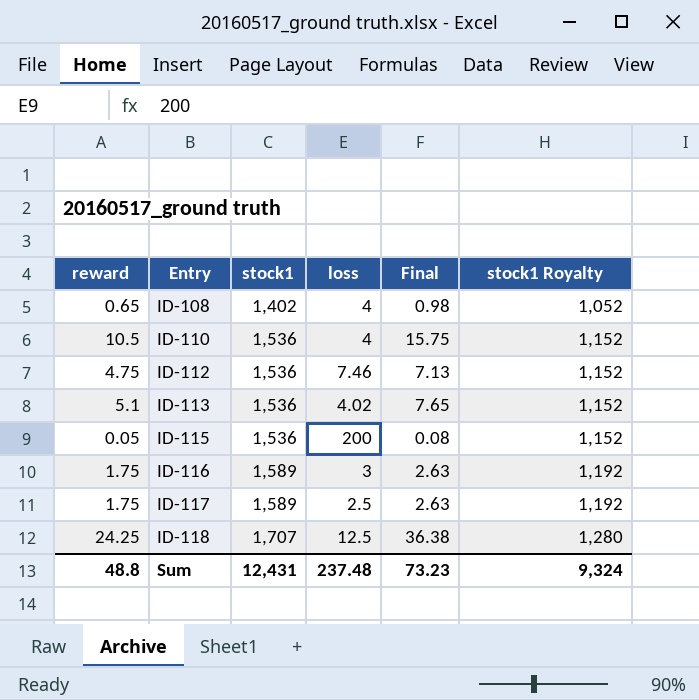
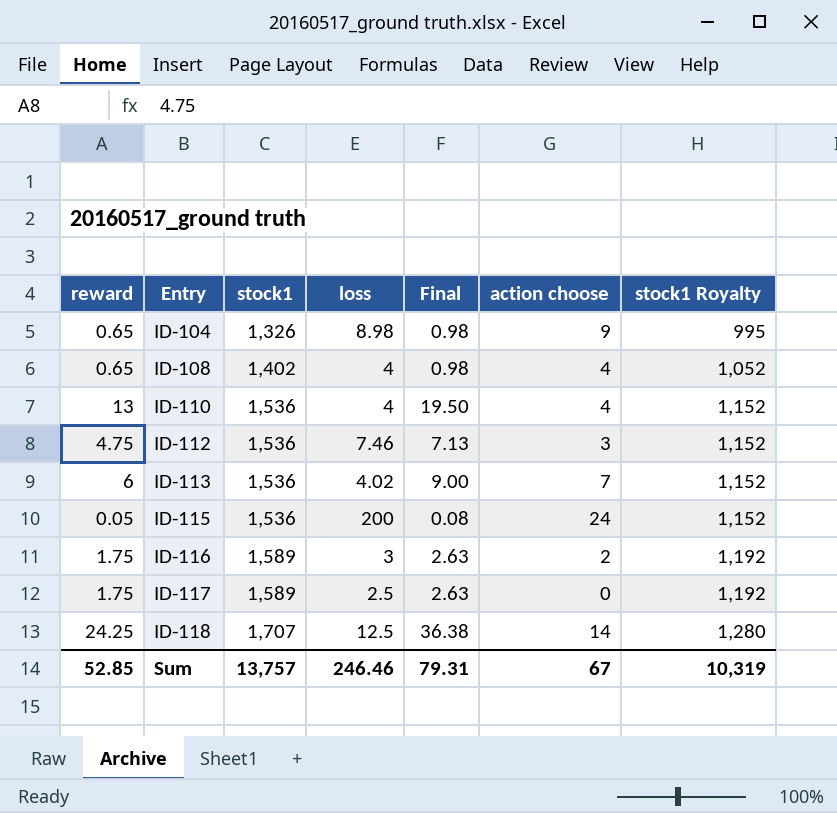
column action choose | position: none -> 6
row ID-104: none -> 0.65 | 1,326 | 8.98 | 0.98 | 9 | 995
ID-110 | reward: 10.5 -> 13
ID-110 | Final: 15.75 -> 19.50
ID-113 | reward: 5.1 -> 6
ID-113 | Final: 7.65 -> 9.00
Sum | reward: 48.8 -> 52.85
Sum | stock1: 12,431 -> 13,757
Sum | loss: 237.48 -> 246.46
Sum | Final: 73.23 -> 79.31
Sum | stock1 Royalty: 9,324 -> 10,319

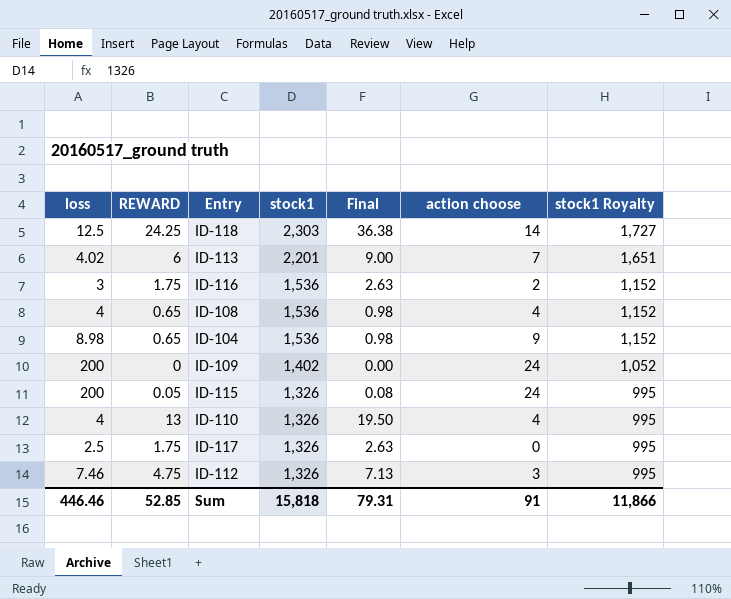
row order: Entry ascending -> stock1 descending
column loss | position: 4 -> 1
column name: reward -> REWARD
ID-118 | stock1: 1,707 -> 2,303
ID-118 | stock1 Royalty: 1,280 -> 1,727
ID-113 | stock1: 1,536 -> 2,201
ID-113 | stock1 Royalty: 1,152 -> 1,651
ID-116 | stock1: 1,589 -> 1,536
ID-116 | stock1 Royalty: 1,192 -> 1,152
ID-108 | stock1: 1,402 -> 1,536
ID-108 | stock1 Royalty: 1,052 -> 1,152
ID-104 | stock1: 1,326 -> 1,536
ID-104 | stock1 Royalty: 995 -> 1,152
row ID-109: none -> 200 | 0 | 1,402 | 0.00 | 24 | 1,052
ID-115 | stock1: 1,536 -> 1,326
ID-115 | stock1 Royalty: 1,152 -> 995
ID-110 | stock1: 1,536 -> 1,326
ID-110 | stock1 Royalty: 1,152 -> 995
ID-117 | stock1: 1,589 -> 1,326
ID-117 | stock1 Royalty: 1,192 -> 995
ID-112 | stock1: 1,536 -> 1,326
ID-112 | stock1 Royalty: 1,152 -> 995
Sum | loss: 246.46 -> 446.46
Sum | stock1: 13,757 -> 15,818
Sum | action choose: 67 -> 91
Sum | stock1 Royalty: 10,319 -> 11,866

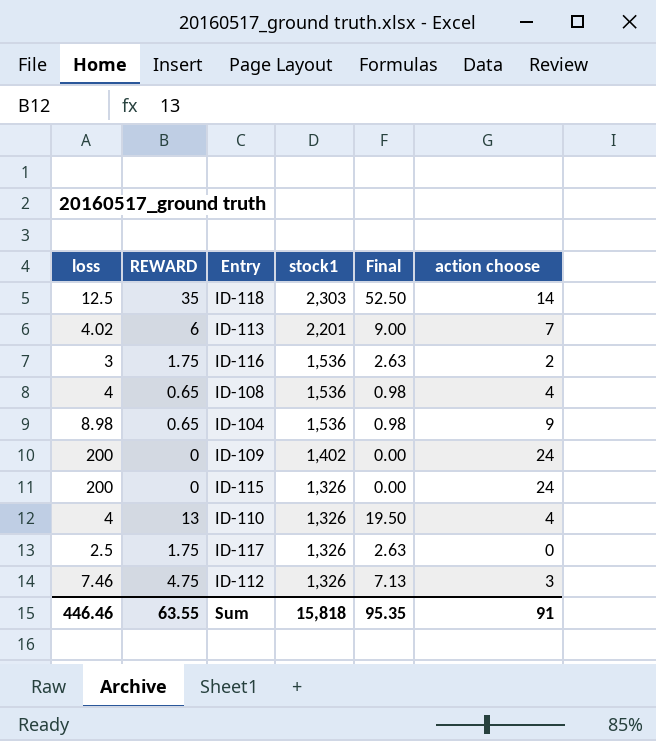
column stock1 Royalty | formula: [stock1] * 0.75 -> none
ID-118 | REWARD: 24.25 -> 35
ID-118 | Final: 36.38 -> 52.50
ID-115 | REWARD: 0.05 -> 0
ID-115 | Final: 0.08 -> 0.00
Sum | REWARD: 52.85 -> 63.55
Sum | Final: 79.31 -> 95.35

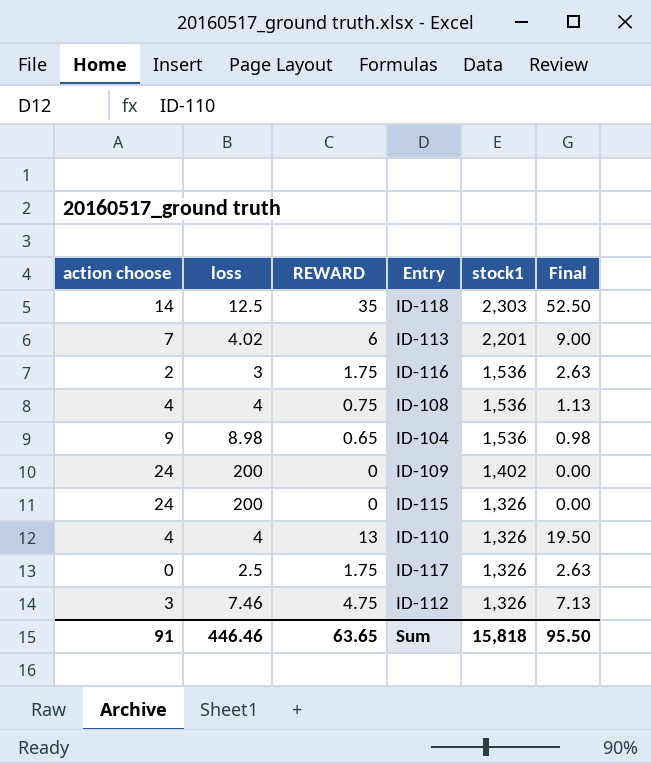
column action choose | position: 6 -> 1
ID-108 | REWARD: 0.65 -> 0.75
ID-108 | Final: 0.98 -> 1.13
Sum | REWARD: 63.55 -> 63.65
Sum | Final: 95.35 -> 95.50

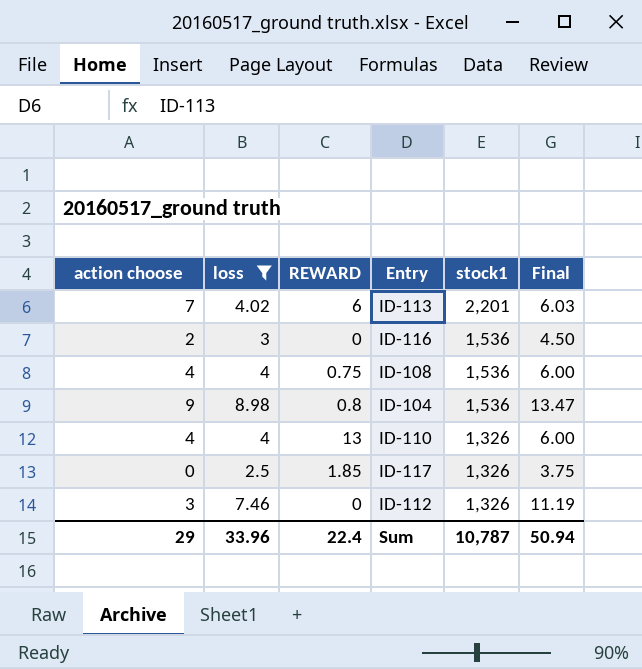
filter: none -> loss <= 8.98
column Final | formula: [REWARD] * 1.5 -> [loss] * 1.5
ID-116 | REWARD: 1.75 -> 0
ID-104 | REWARD: 0.65 -> 0.8
ID-117 | REWARD: 1.75 -> 1.85
ID-112 | REWARD: 4.75 -> 0
Sum | action choose: 91 -> 29
Sum | loss: 446.46 -> 33.96
Sum | REWARD: 63.65 -> 22.4
Sum | stock1: 15,818 -> 10,787
Sum | Final: 95.50 -> 50.94

